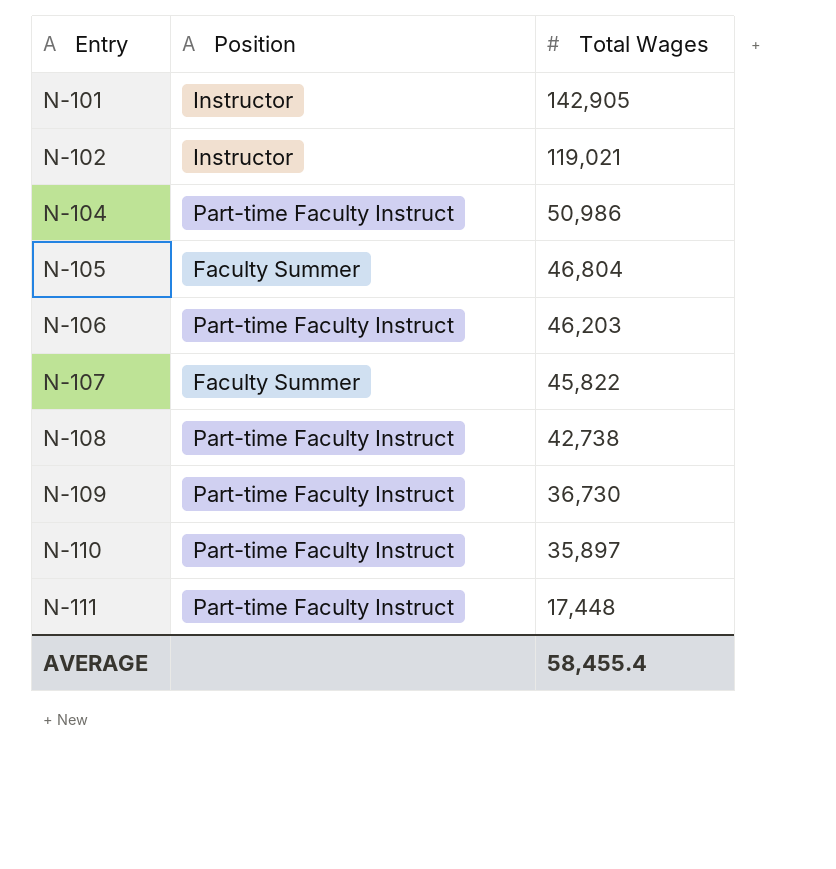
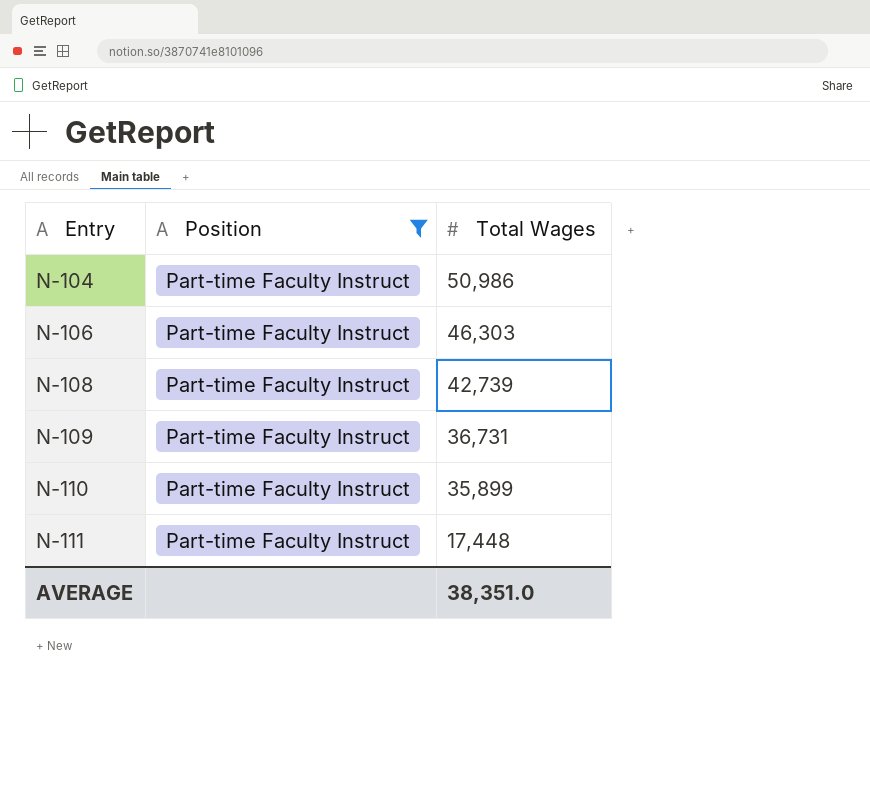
filter: none -> Position = Part-time Faculty Instruct
N-106 | Total Wages: 46,203 -> 46,303
N-108 | Total Wages: 42,738 -> 42,739
N-109 | Total Wages: 36,730 -> 36,731
N-110 | Total Wages: 35,897 -> 35,899
AVERAGE | Total Wages: 58,455.4 -> 38,351.0

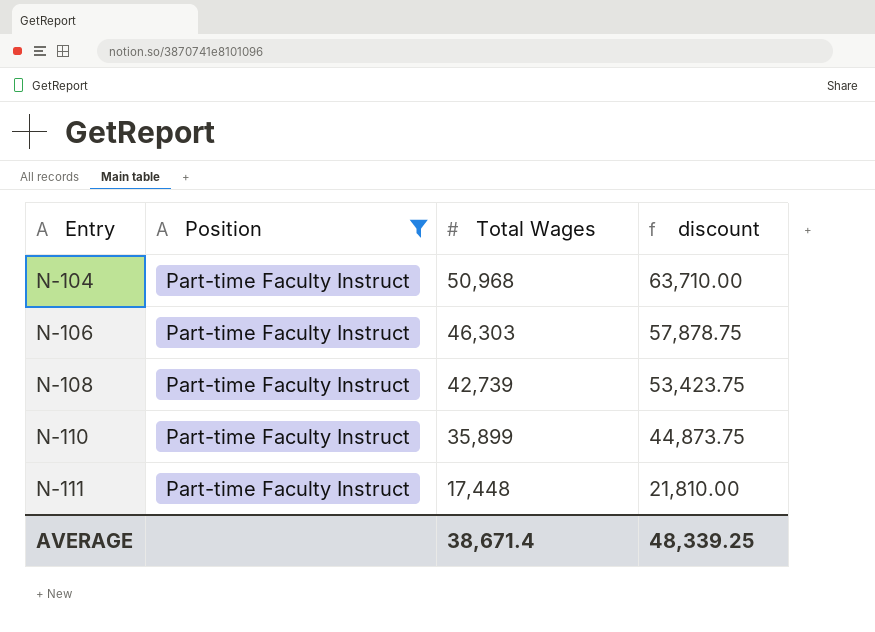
column discount | formula: none -> [Total Wages] * 1.25
row N-109: Part-time Faculty Instruct | 36,731 -> none
N-104 | Total Wages: 50,986 -> 50,968
AVERAGE | Total Wages: 38,351.0 -> 38,671.4

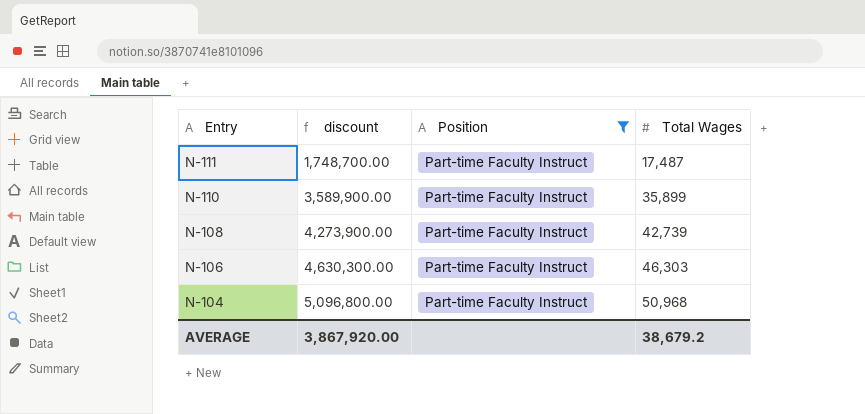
row order: Entry ascending -> Entry descending
column discount | formula: [Total Wages] * 1.25 -> [Total Wages] * 100
column discount | position: 4 -> 2
N-111 | Total Wages: 17,448 -> 17,487
AVERAGE | discount: 48,339.25 -> 3,867,920.00
AVERAGE | Total Wages: 38,671.4 -> 38,679.2

